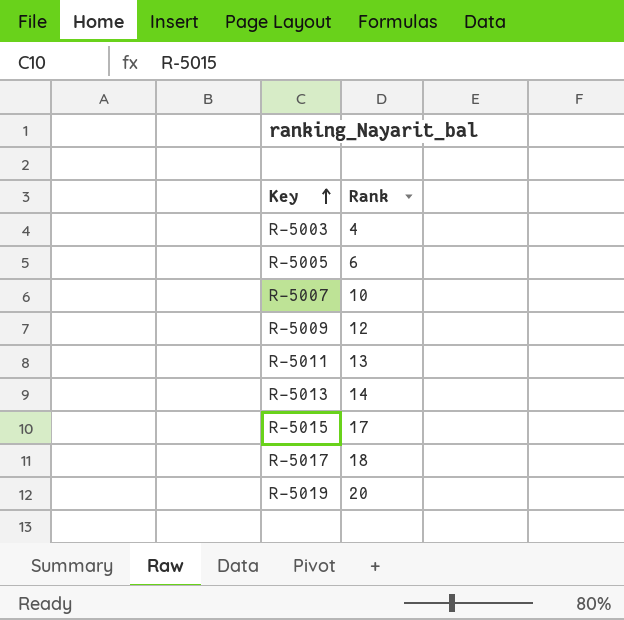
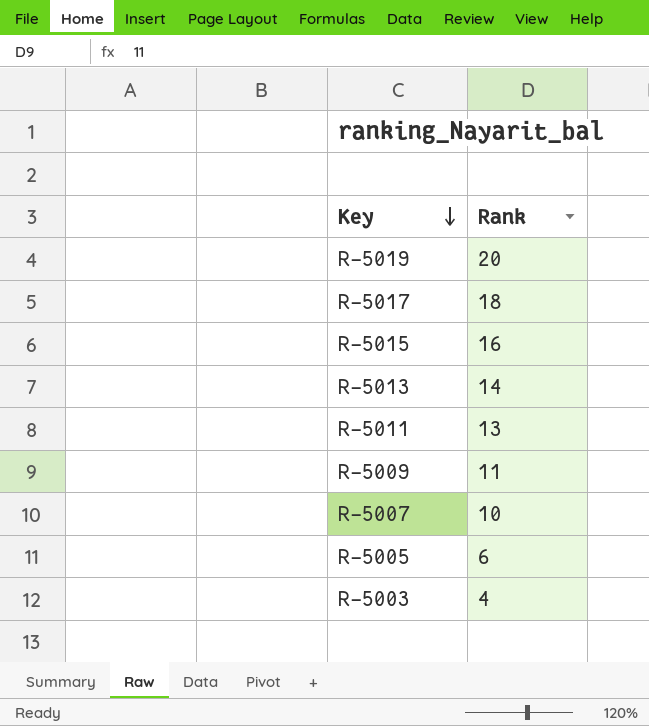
row order: Key ascending -> Key descending
R-5015 | Rank: 17 -> 16
R-5009 | Rank: 12 -> 11

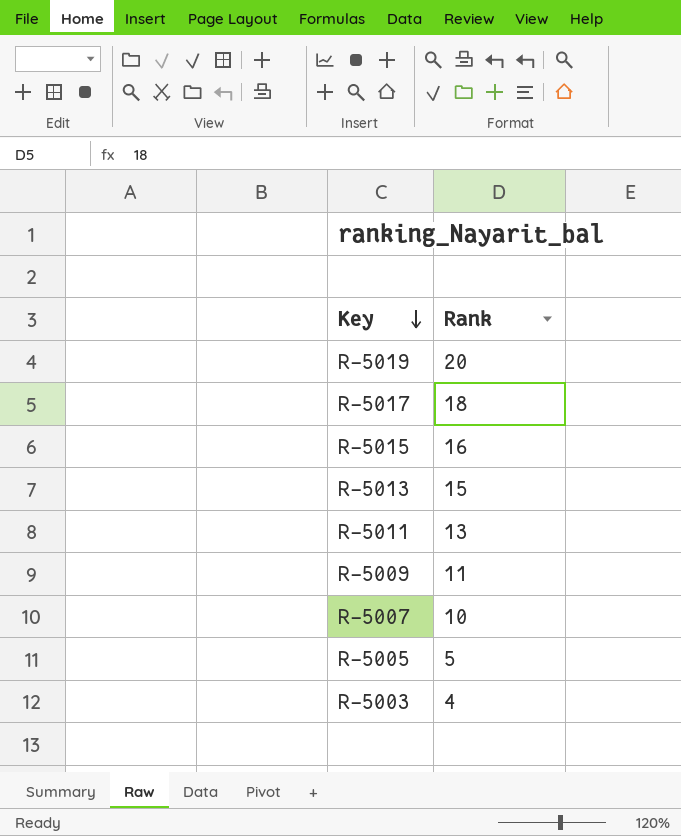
R-5013 | Rank: 14 -> 15
R-5005 | Rank: 6 -> 5

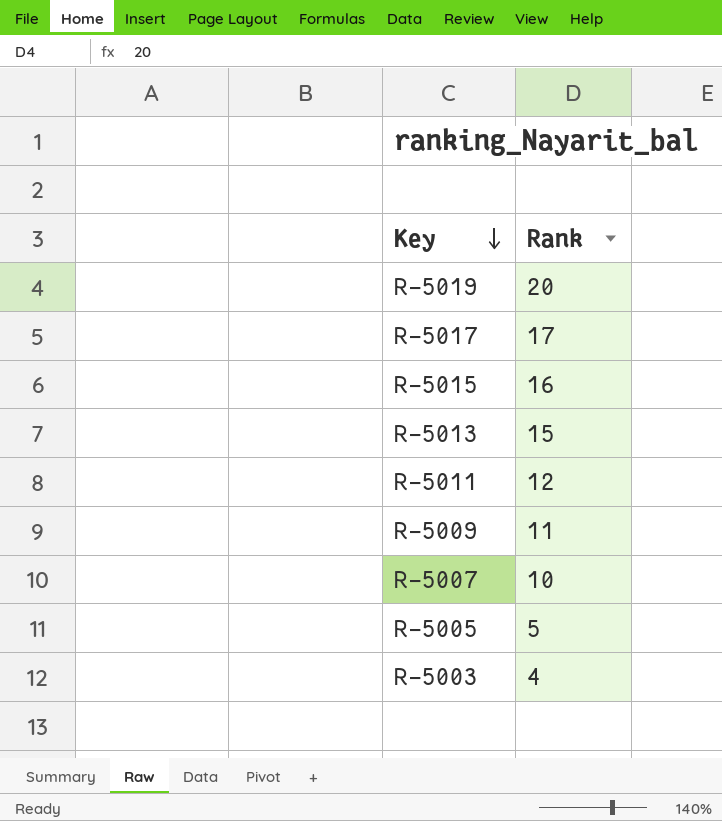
R-5017 | Rank: 18 -> 17
R-5011 | Rank: 13 -> 12

